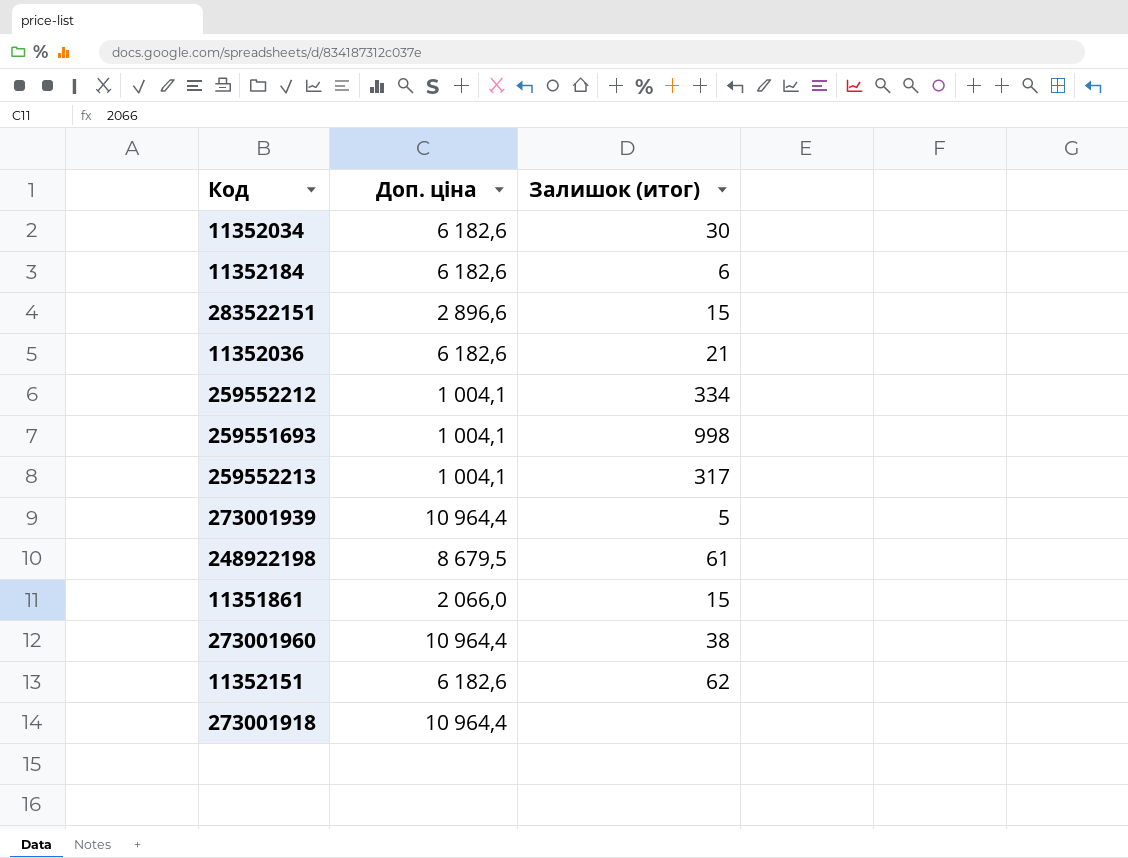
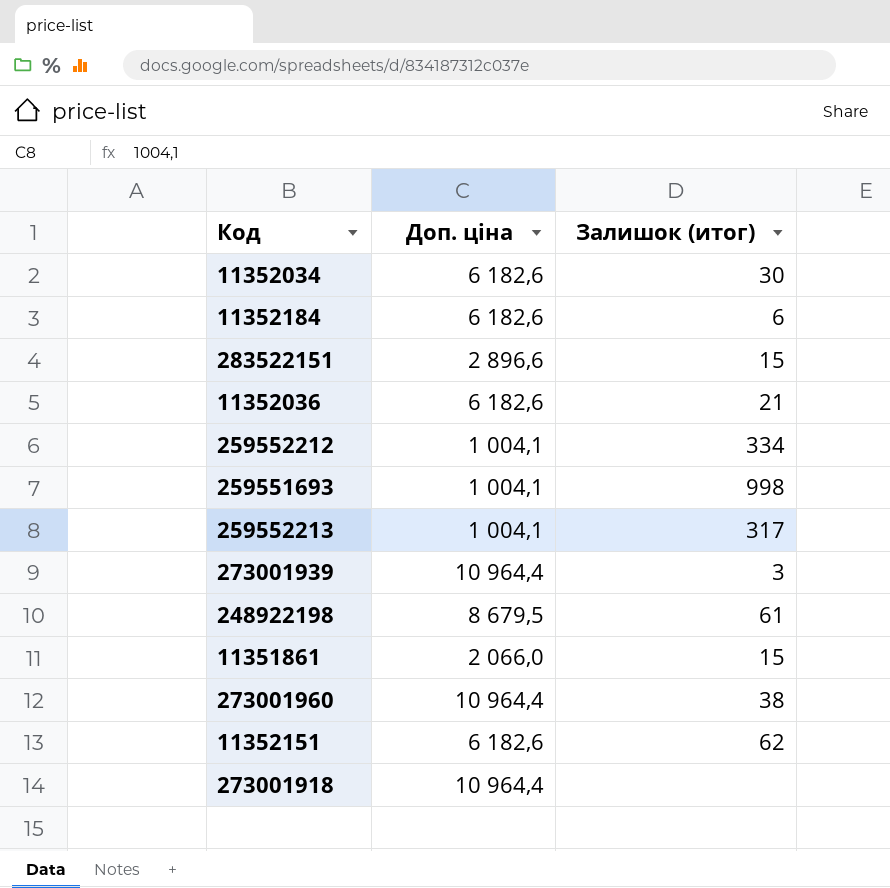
273001939 | Залишок (итог): 5 -> 3

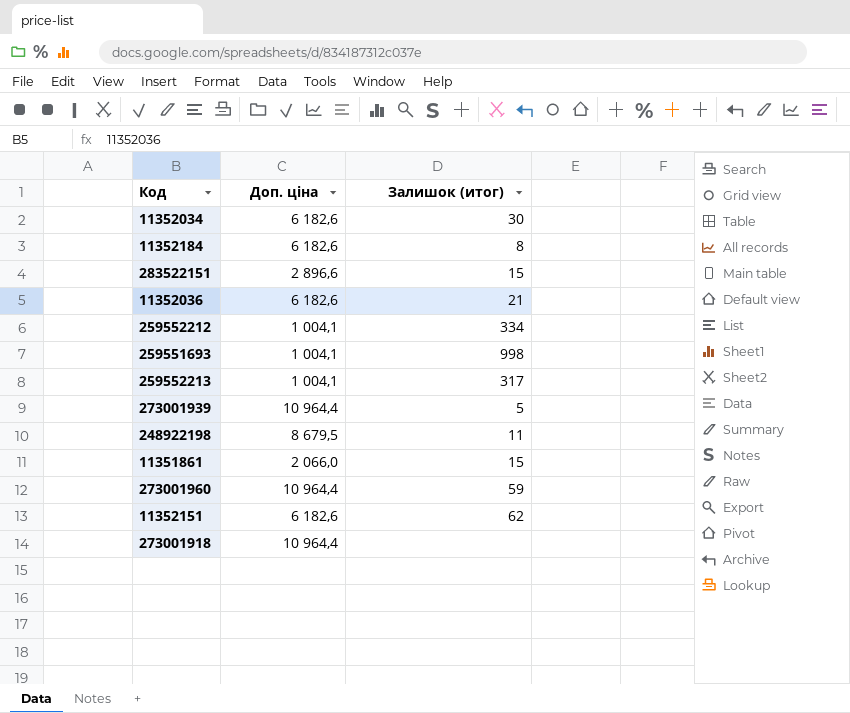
11352184 | Залишок (итог): 6 -> 8
273001939 | Залишок (итог): 3 -> 5
248922198 | Залишок (итог): 61 -> 11
273001960 | Залишок (итог): 38 -> 59

